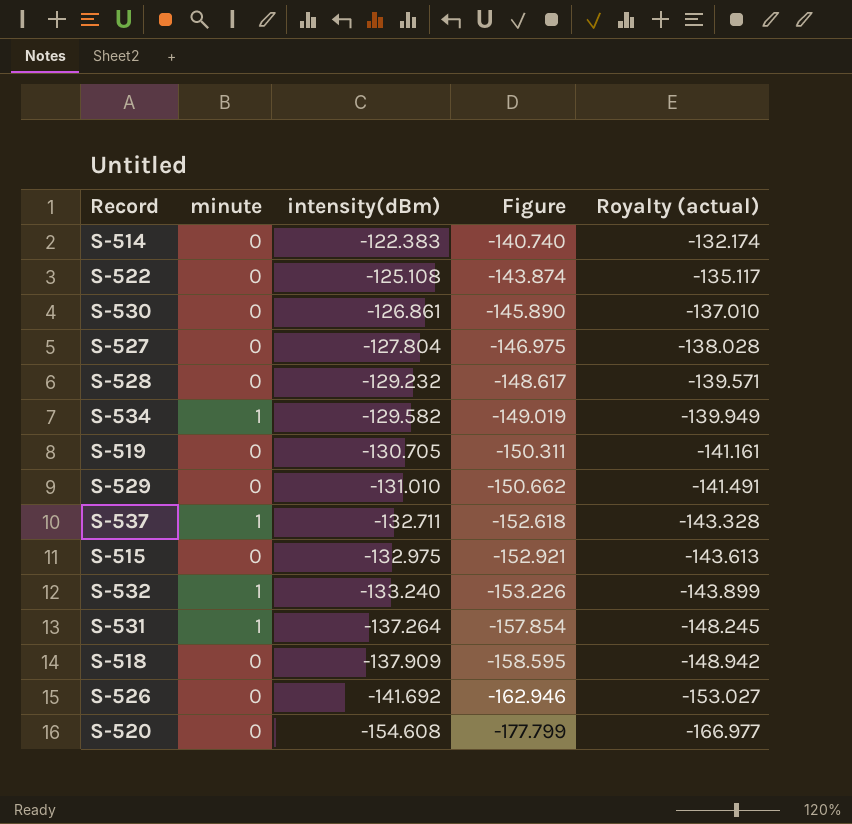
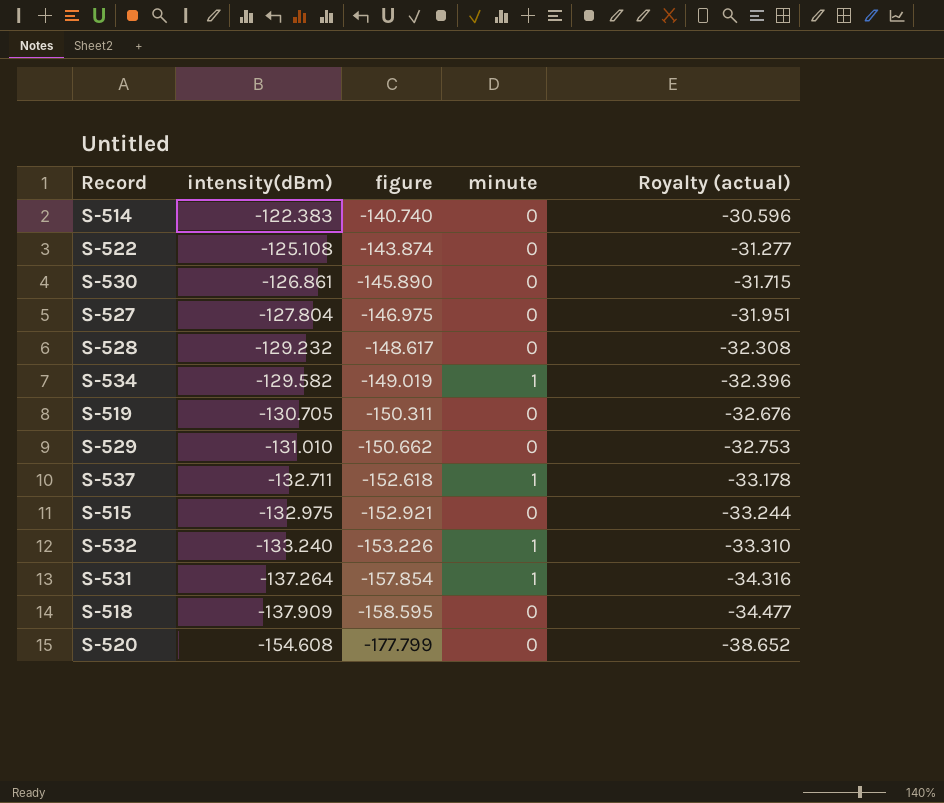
column name: Figure -> figure
column minute | position: 2 -> 4
column Royalty (actual) | formula: [intensity(dBm)] * 1.08 -> [intensity(dBm)] * 0.25
row S-526: 0 | -141.692 | -162.946 | -153.027 -> none

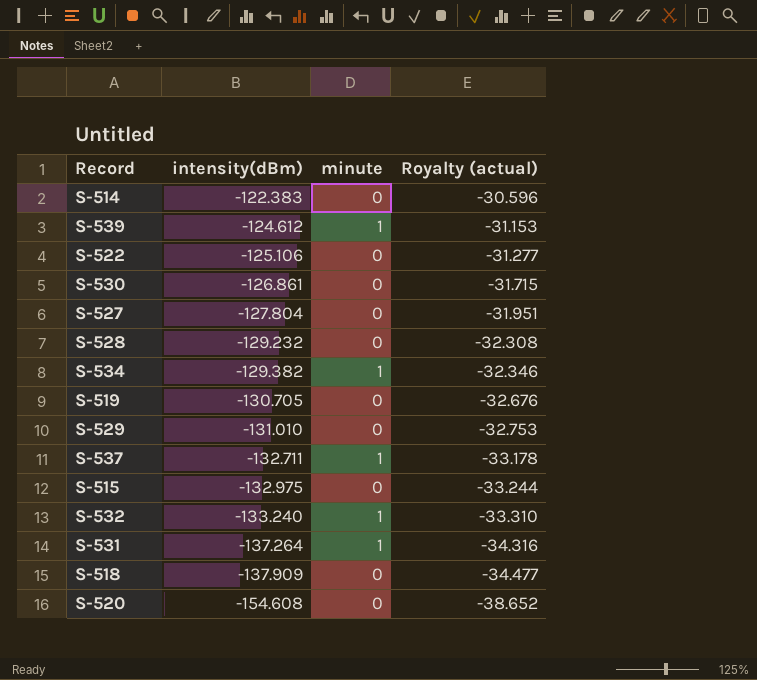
column figure | formula: [intensity(dBm)] * 1.15 -> none
row S-539: none -> -124.612 | 1 | -31.153
S-522 | intensity(dBm): -125.108 -> -125.106
S-534 | intensity(dBm): -129.582 -> -129.382
S-534 | Royalty (actual): -32.396 -> -32.346

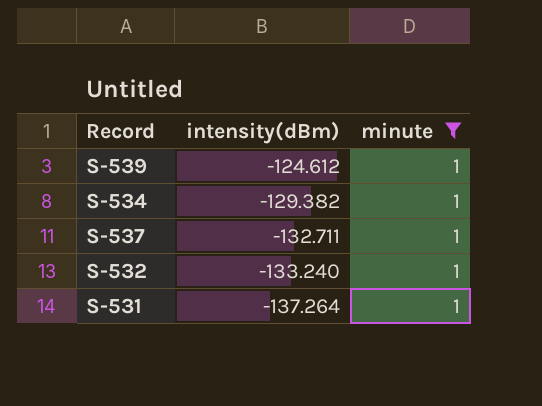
filter: none -> minute = 1
column Royalty (actual) | formula: [intensity(dBm)] * 0.25 -> none

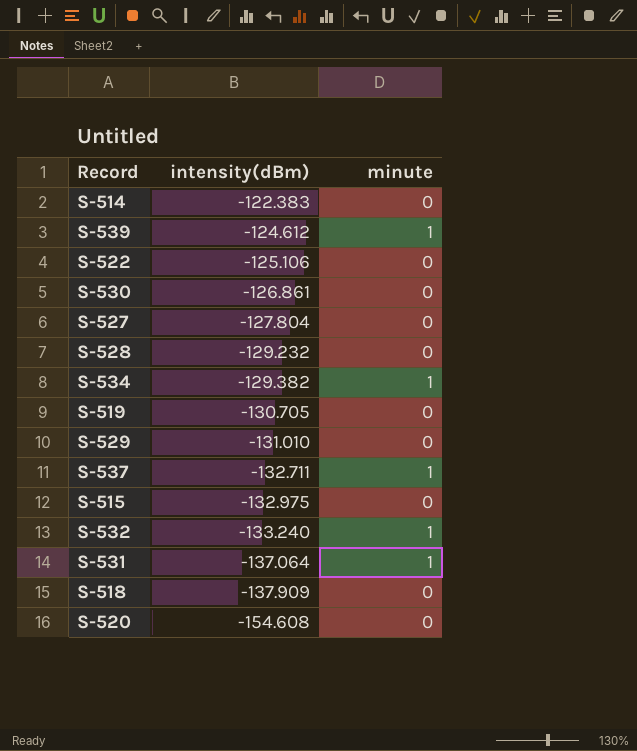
filter: minute = 1 -> none
S-531 | intensity(dBm): -137.264 -> -137.064

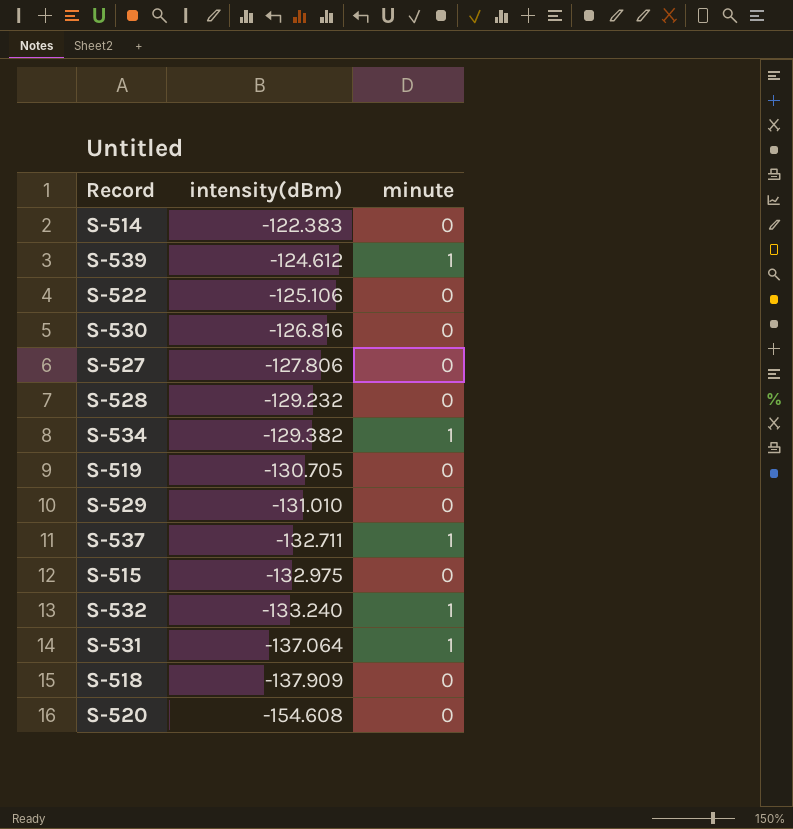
S-530 | intensity(dBm): -126.861 -> -126.816
S-527 | intensity(dBm): -127.804 -> -127.806

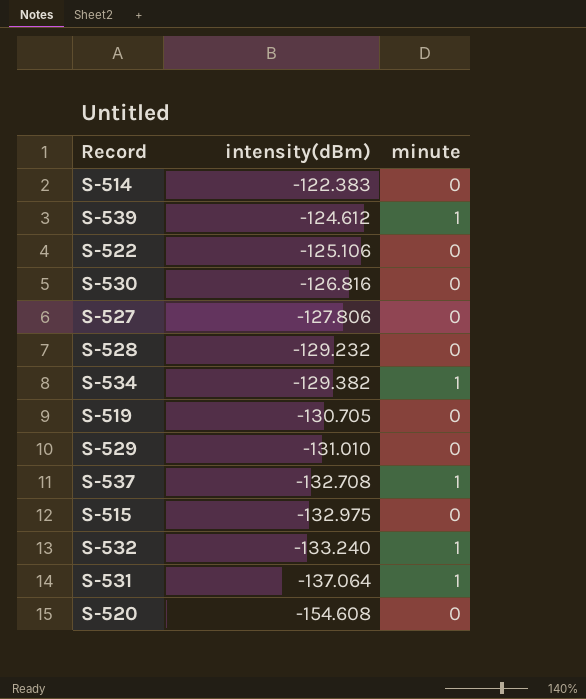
row S-518: -137.909 | 0 -> none
S-537 | intensity(dBm): -132.711 -> -132.708

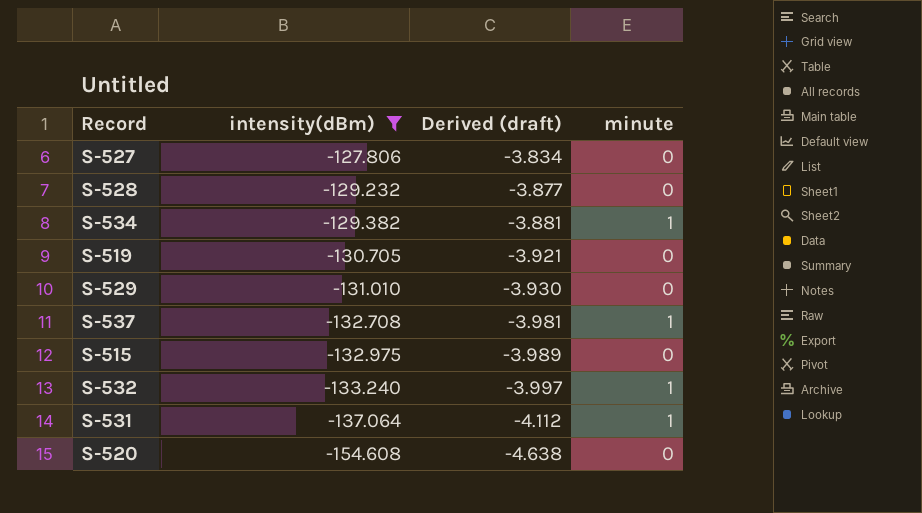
filter: none -> intensity(dBm) <= -127.806
column Derived (draft) | formula: none -> [intensity(dBm)] * 0.03

